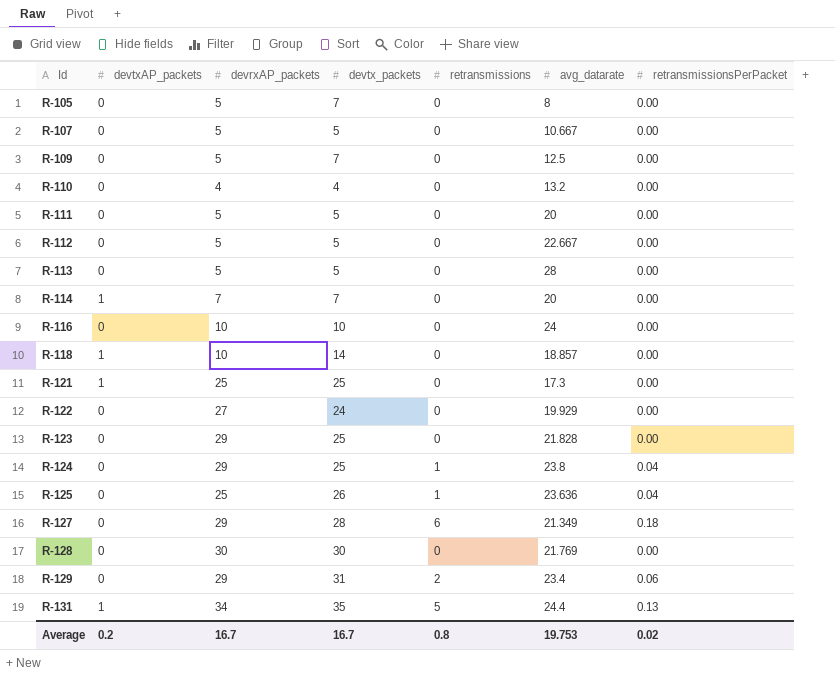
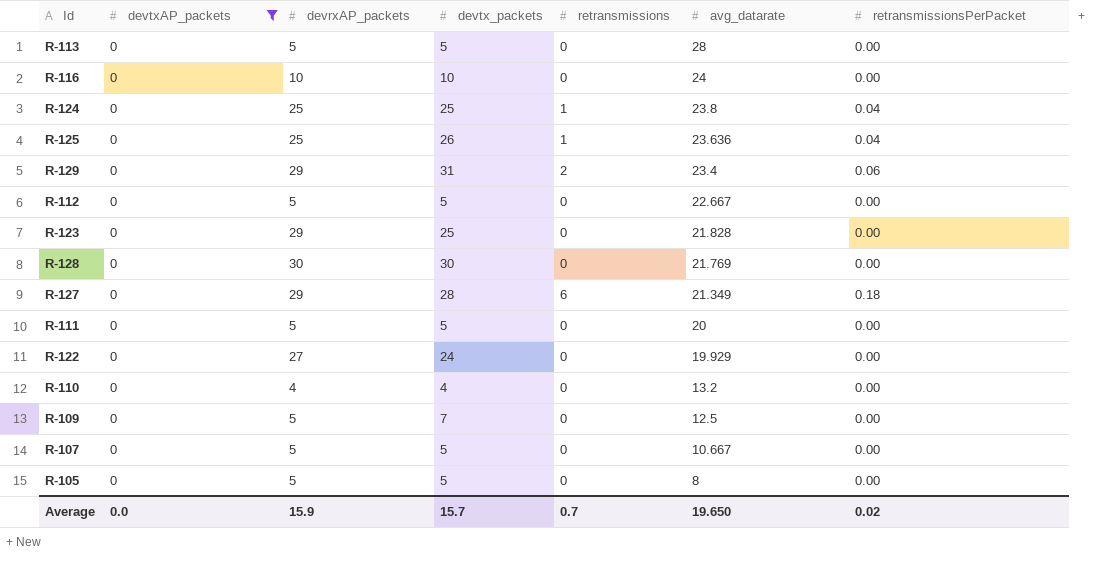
filter: none -> devtxAP_packets = 0
row order: Id ascending -> avg_datarate descending
R-124 | devrxAP_packets: 29 -> 25
R-105 | devtx_packets: 7 -> 5
Average | devtxAP_packets: 0.2 -> 0.0
Average | devrxAP_packets: 16.7 -> 15.9
Average | devtx_packets: 16.7 -> 15.7
Average | retransmissions: 0.8 -> 0.7
Average | avg_datarate: 19.753 -> 19.650

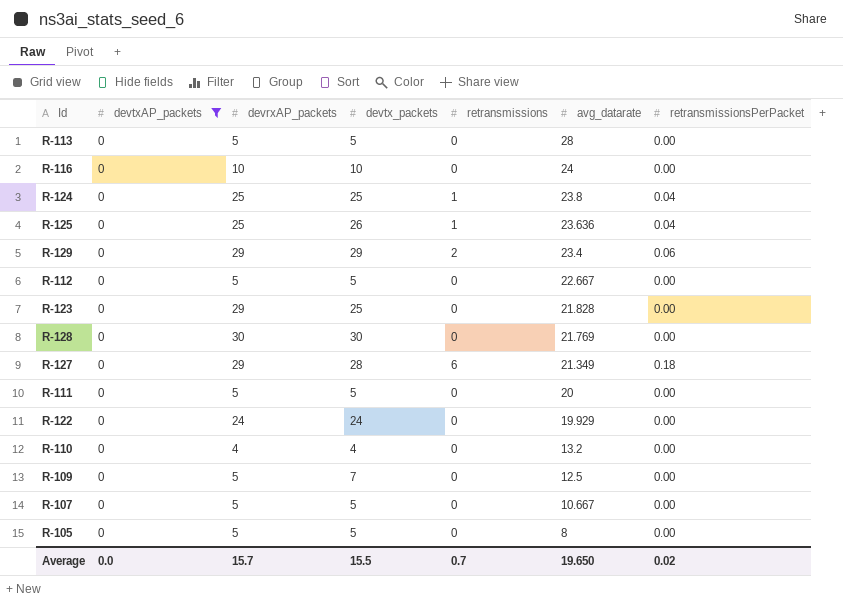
R-129 | devtx_packets: 31 -> 29
R-122 | devrxAP_packets: 27 -> 24
Average | devrxAP_packets: 15.9 -> 15.7
Average | devtx_packets: 15.7 -> 15.5

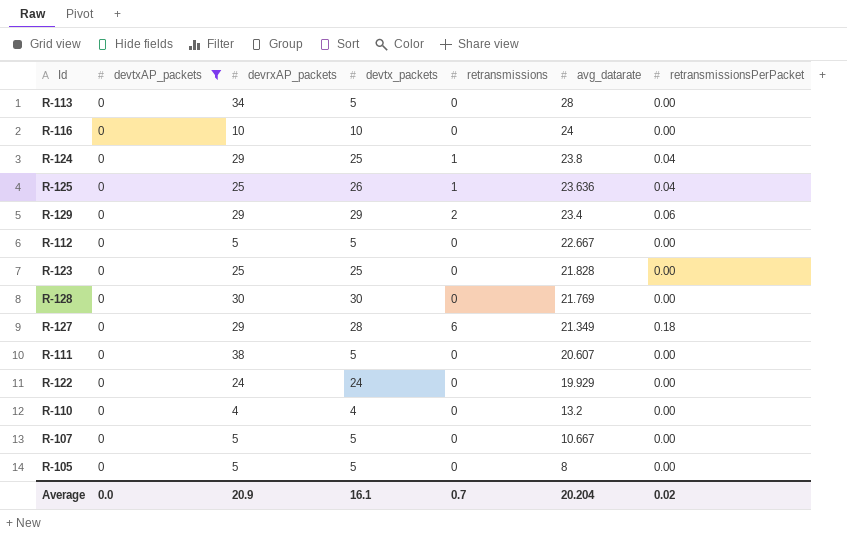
row R-109: 0 | 5 | 7 | 0 | 12.5 | 0.00 -> none
R-113 | devrxAP_packets: 5 -> 34
R-124 | devrxAP_packets: 25 -> 29
R-123 | devrxAP_packets: 29 -> 25
R-111 | devrxAP_packets: 5 -> 38
R-111 | avg_datarate: 20 -> 20.607
Average | devrxAP_packets: 15.7 -> 20.9
Average | devtx_packets: 15.5 -> 16.1
Average | avg_datarate: 19.650 -> 20.204

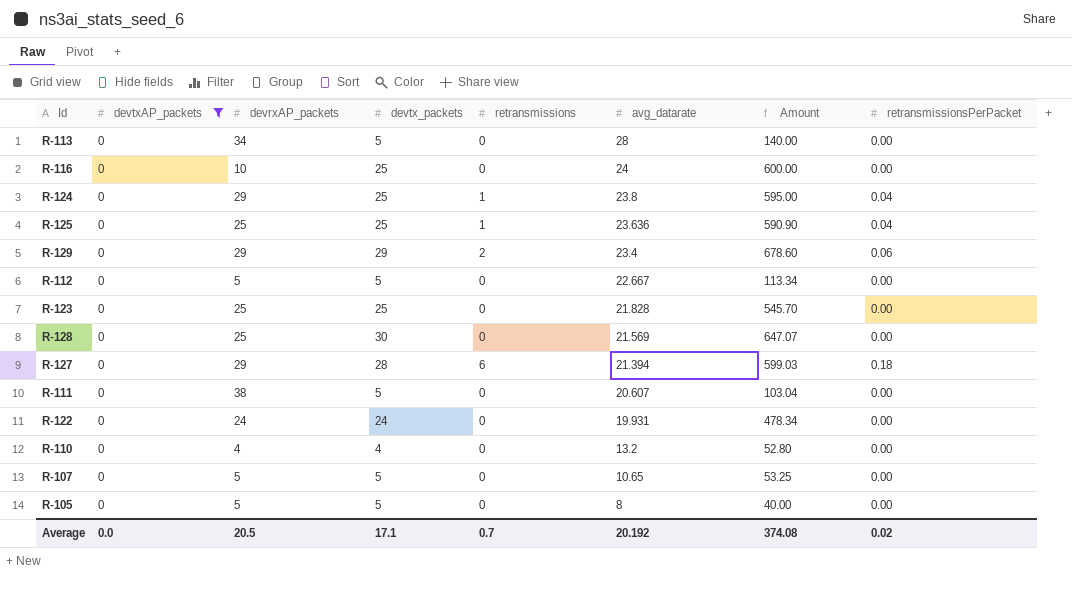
column Amount | formula: none -> [devtx_packets] * [avg_datarate]
R-116 | devtx_packets: 10 -> 25
R-125 | devtx_packets: 26 -> 25
R-128 | devrxAP_packets: 30 -> 25
R-128 | avg_datarate: 21.769 -> 21.569
R-127 | avg_datarate: 21.349 -> 21.394
R-122 | avg_datarate: 19.929 -> 19.931
R-107 | avg_datarate: 10.667 -> 10.65
Average | devrxAP_packets: 20.9 -> 20.5
Average | devtx_packets: 16.1 -> 17.1
Average | avg_datarate: 20.204 -> 20.192

